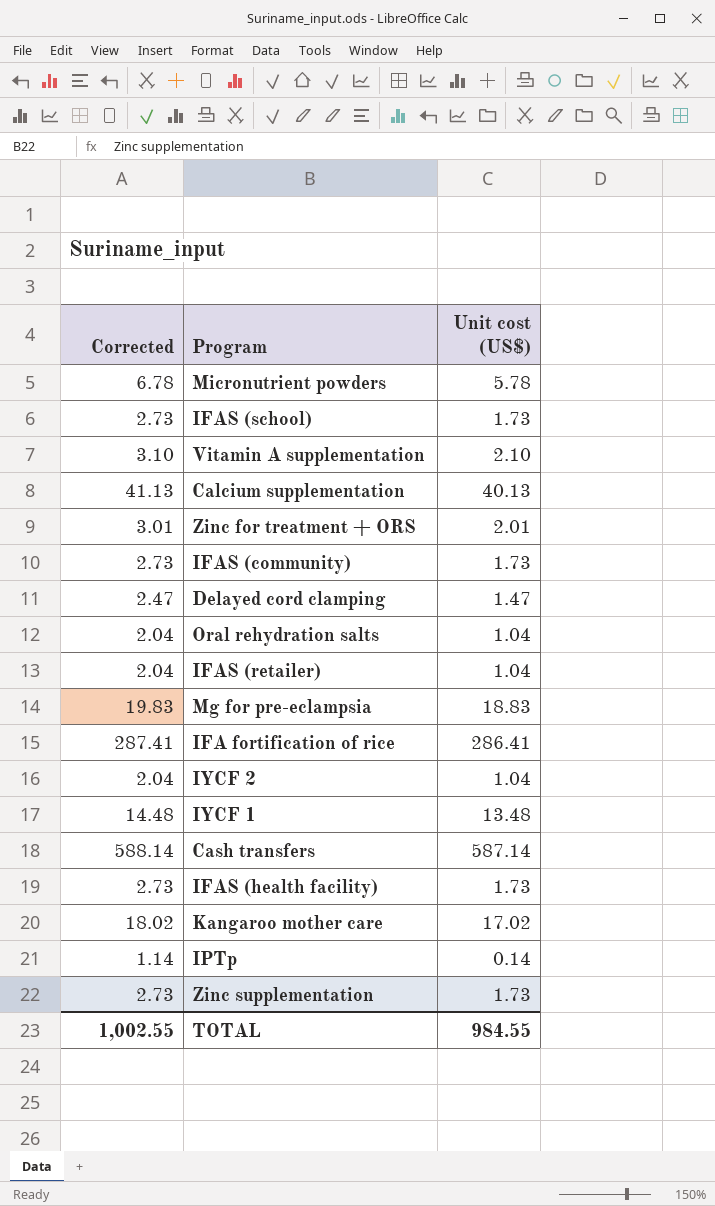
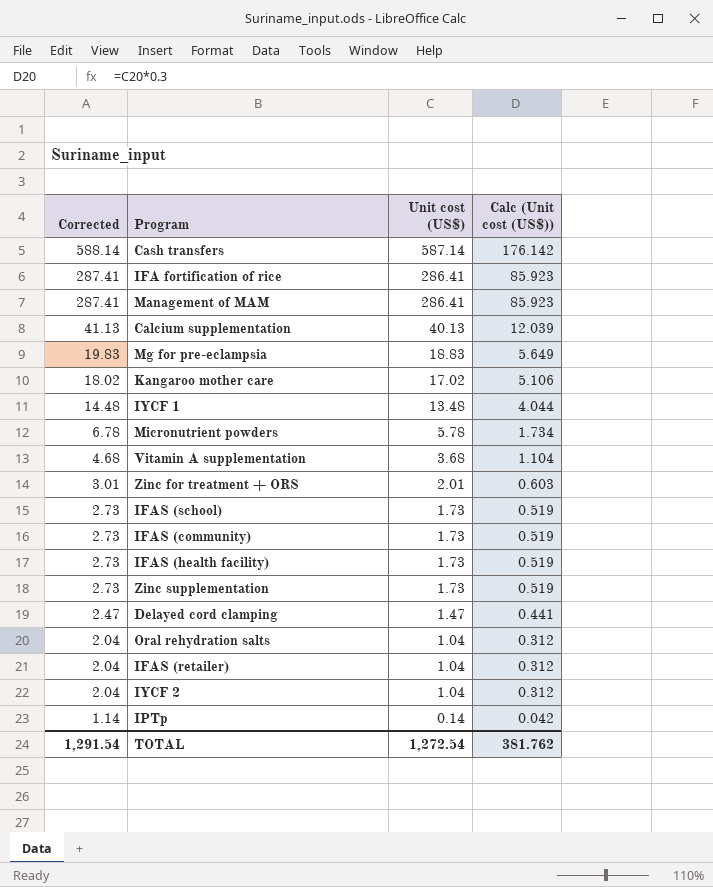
row order: none -> Corrected descending
column Calc (Unit cost (US$)) | formula: none -> [Unit cost (US$)] * 0.3
row Management of MAM: none -> 287.41 | 286.41 | 85.923
Vitamin A supplementation | Corrected: 3.10 -> 4.68
Vitamin A supplementation | Unit cost (US$): 2.10 -> 3.68
TOTAL | Corrected: 1,002.55 -> 1,291.54
TOTAL | Unit cost (US$): 984.55 -> 1,272.54

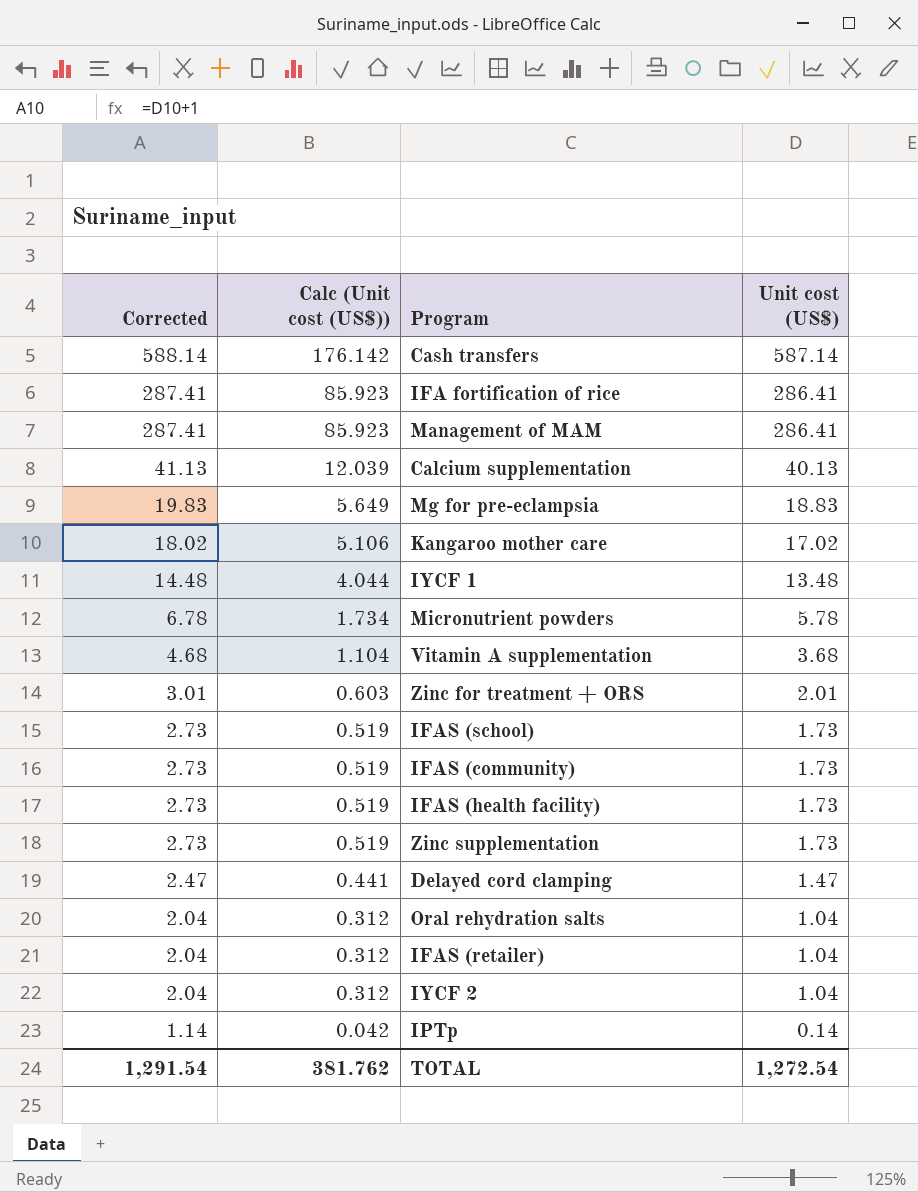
column Calc (Unit cost (US$)) | position: 4 -> 2

